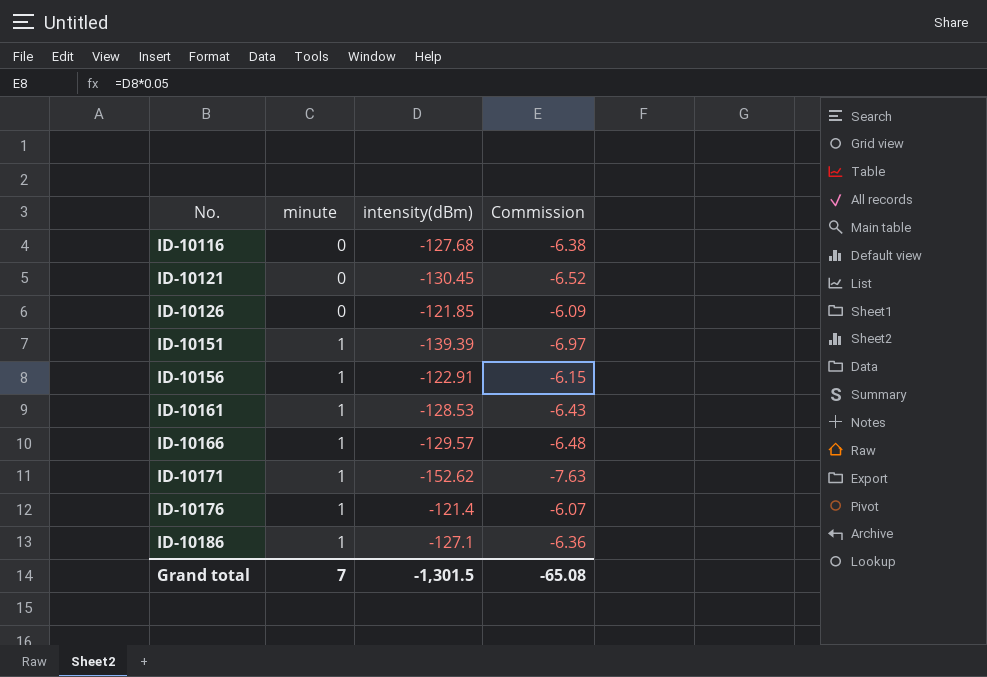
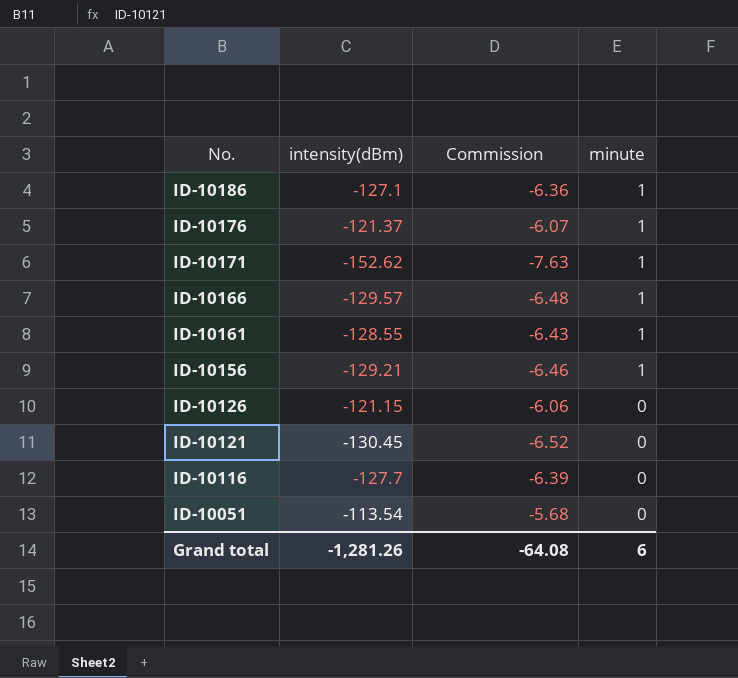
row order: No. ascending -> No. descending
column minute | position: 2 -> 4
row ID-10151: 1 | -139.39 | -6.97 -> none
ID-10176 | intensity(dBm): -121.4 -> -121.37
ID-10161 | intensity(dBm): -128.53 -> -128.55
ID-10156 | intensity(dBm): -122.91 -> -129.21
ID-10156 | Commission: -6.15 -> -6.46
ID-10126 | intensity(dBm): -121.85 -> -121.15
ID-10126 | Commission: -6.09 -> -6.06
ID-10116 | intensity(dBm): -127.68 -> -127.7
ID-10116 | Commission: -6.38 -> -6.39
row ID-10051: none -> -113.54 | -5.68 | 0
Grand total | intensity(dBm): -1,301.5 -> -1,281.26
Grand total | Commission: -65.08 -> -64.08
Grand total | minute: 7 -> 6

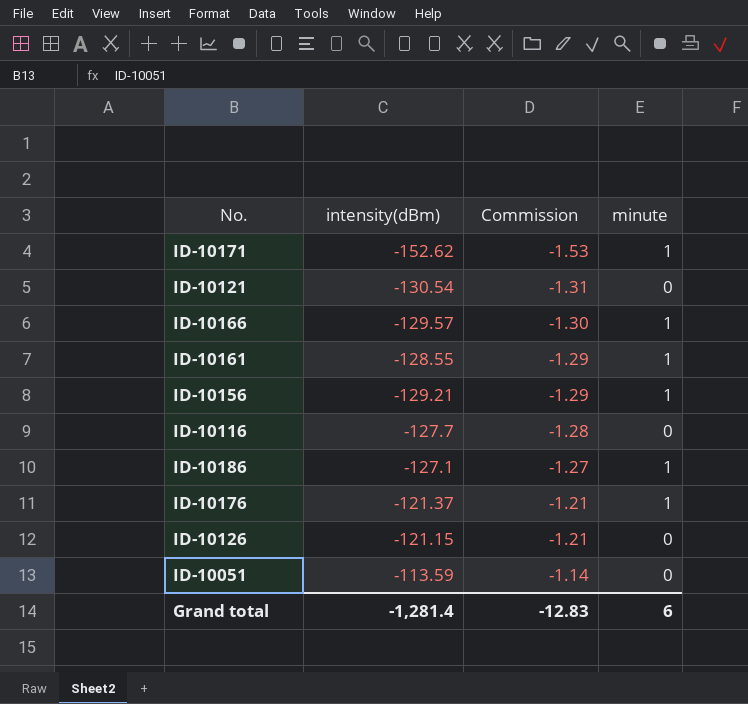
row order: No. descending -> Commission ascending
column Commission | formula: [intensity(dBm)] * 0.05 -> [intensity(dBm)] * 0.01
ID-10121 | intensity(dBm): -130.45 -> -130.54
ID-10051 | intensity(dBm): -113.54 -> -113.59
Grand total | intensity(dBm): -1,281.26 -> -1,281.4
Grand total | Commission: -64.08 -> -12.83

